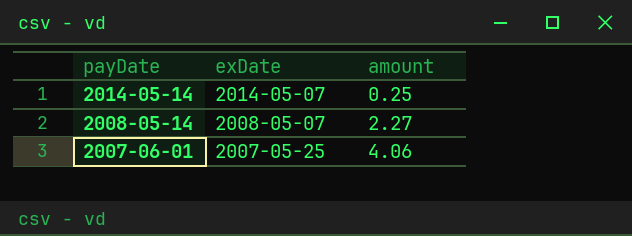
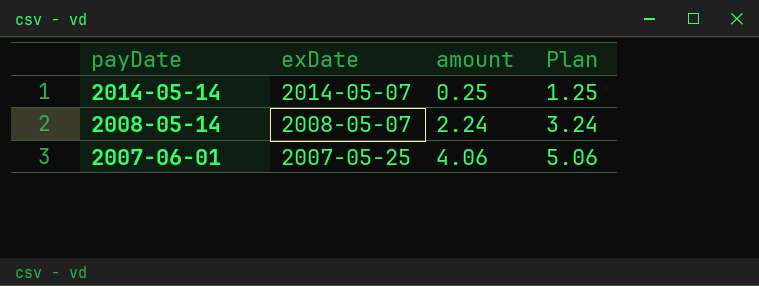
column Plan | formula: none -> [amount] + 1
2008-05-14 | amount: 2.27 -> 2.24

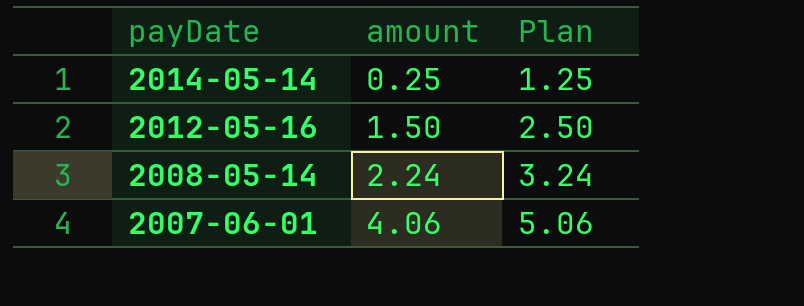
column exDate | position: 2 -> none
row 2012-05-16: none -> 1.50 | 2.50

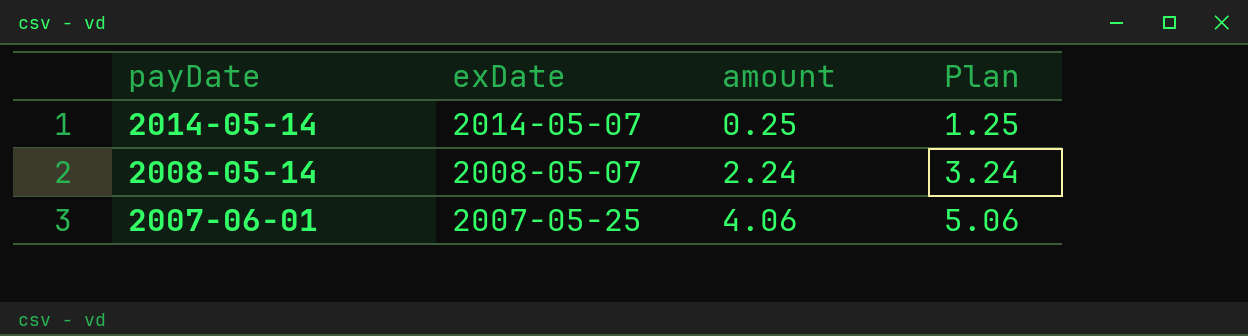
column exDate | position: none -> 2
row 2012-05-16: 1.50 | 2.50 -> none

